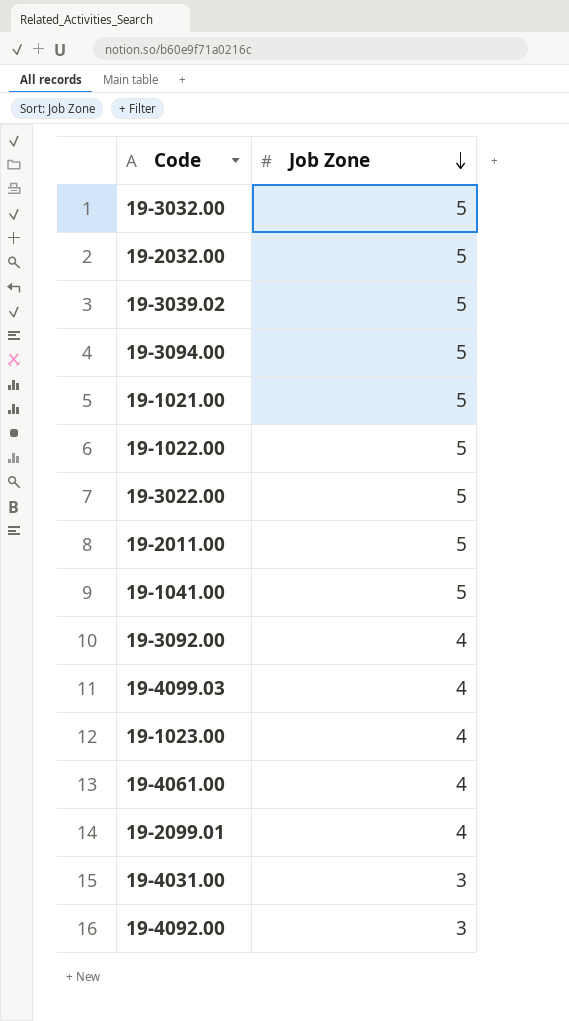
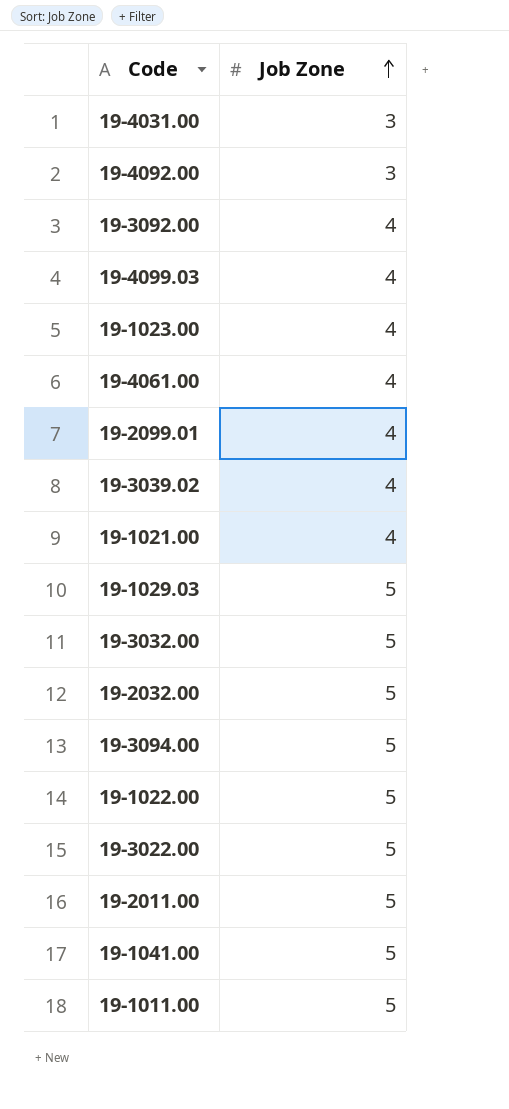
row order: Job Zone descending -> Job Zone ascending
19-3039.02 | Job Zone: 5 -> 4
19-1021.00 | Job Zone: 5 -> 4
row 19-1029.03: none -> 5
row 19-1011.00: none -> 5

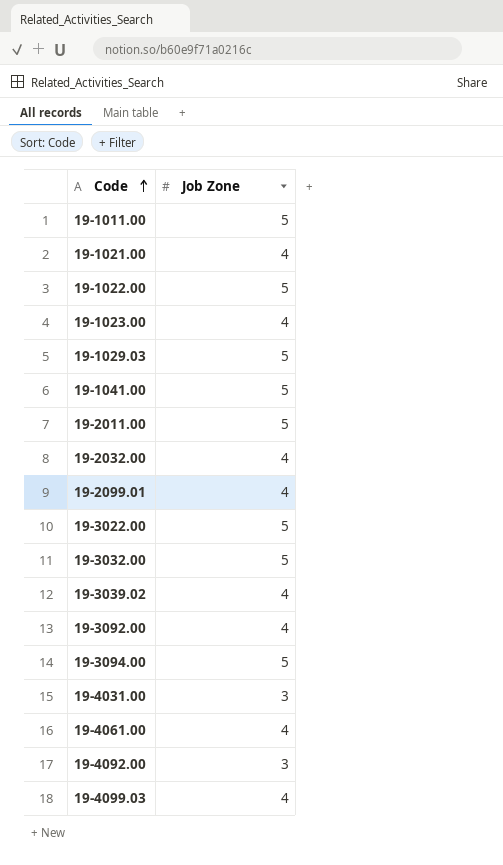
row order: Job Zone ascending -> Code ascending
19-2032.00 | Job Zone: 5 -> 4

